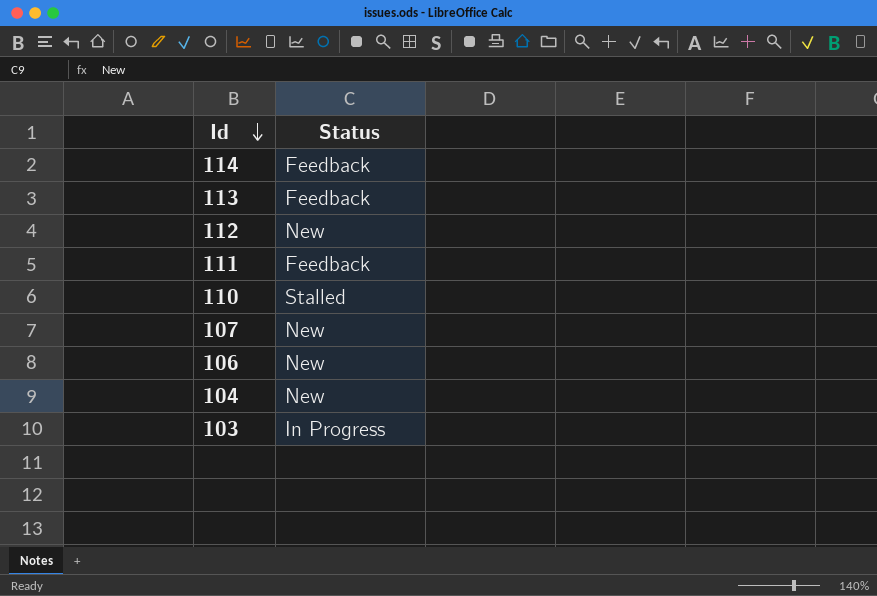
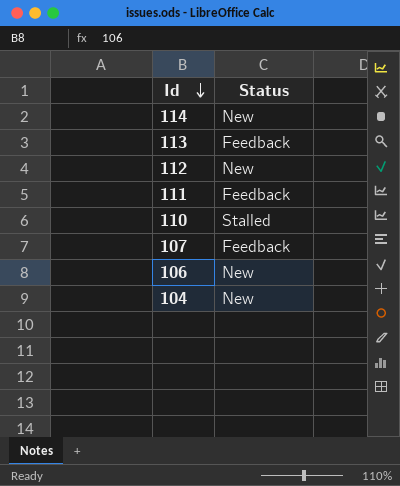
row 103: In Progress -> none
114 | Status: Feedback -> New
107 | Status: New -> Feedback

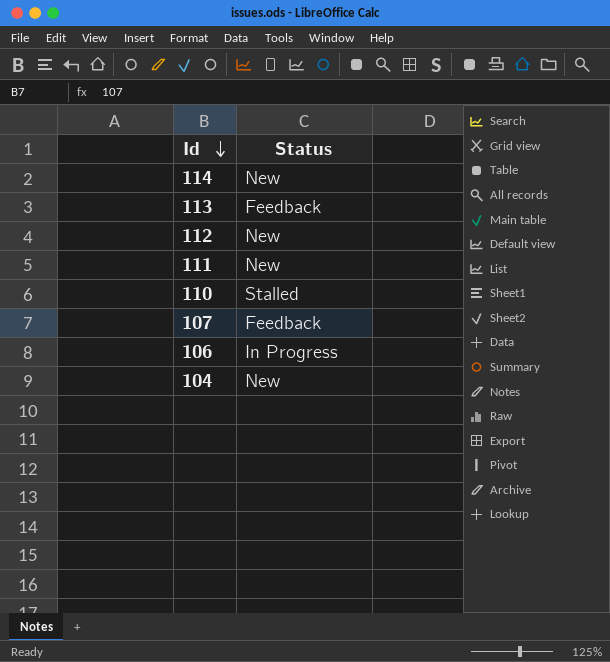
111 | Status: Feedback -> New
106 | Status: New -> In Progress

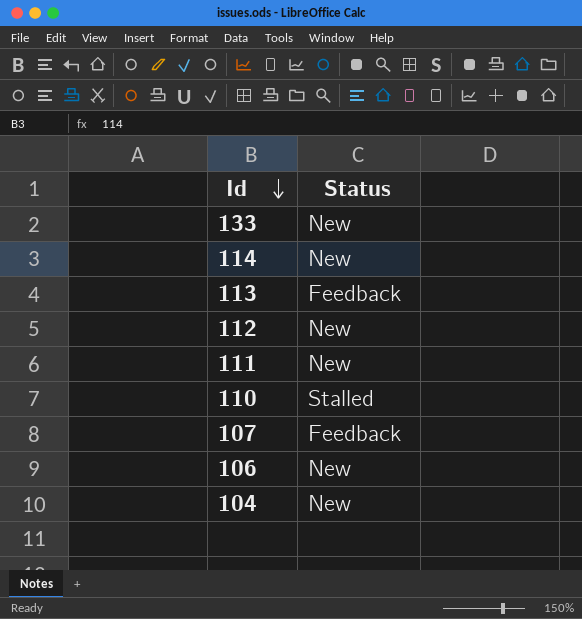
row 133: none -> New
106 | Status: In Progress -> New

